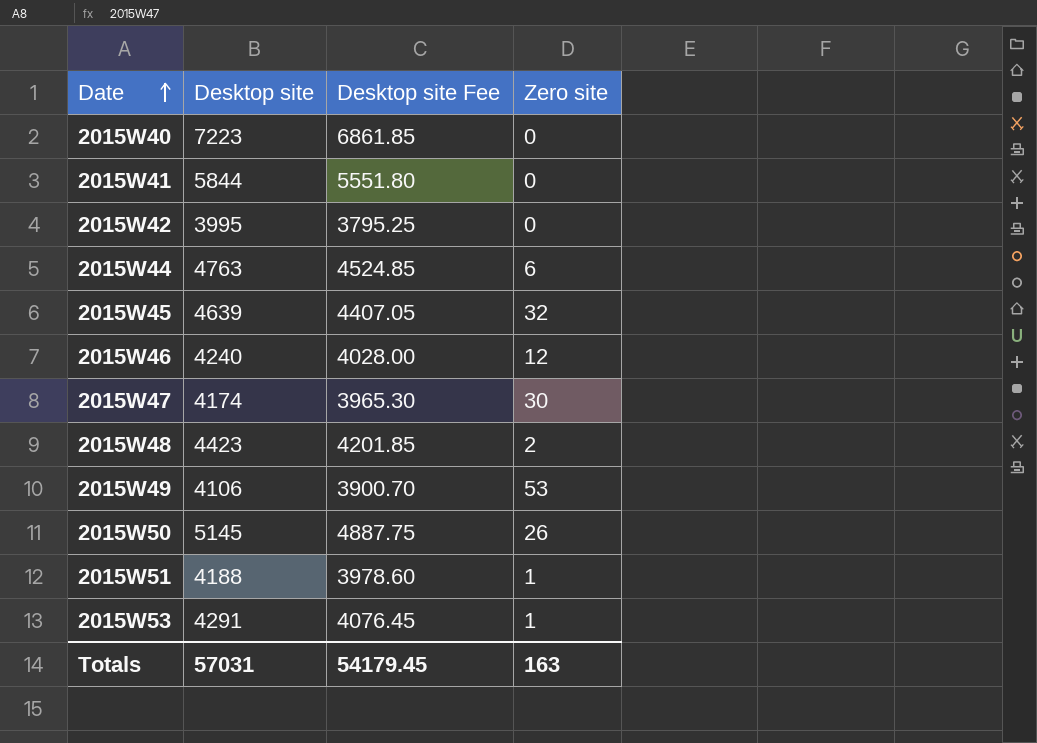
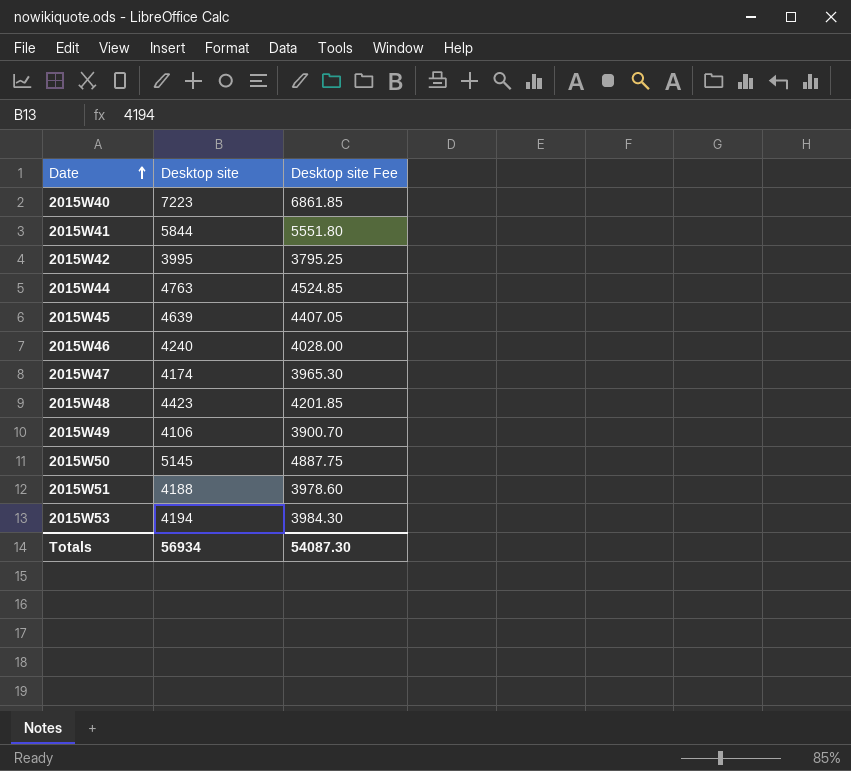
column Zero site | position: 4 -> none
2015W53 | Desktop site: 4291 -> 4194
2015W53 | Desktop site Fee: 4076.45 -> 3984.30
Totals | Desktop site: 57031 -> 56934
Totals | Desktop site Fee: 54179.45 -> 54087.30

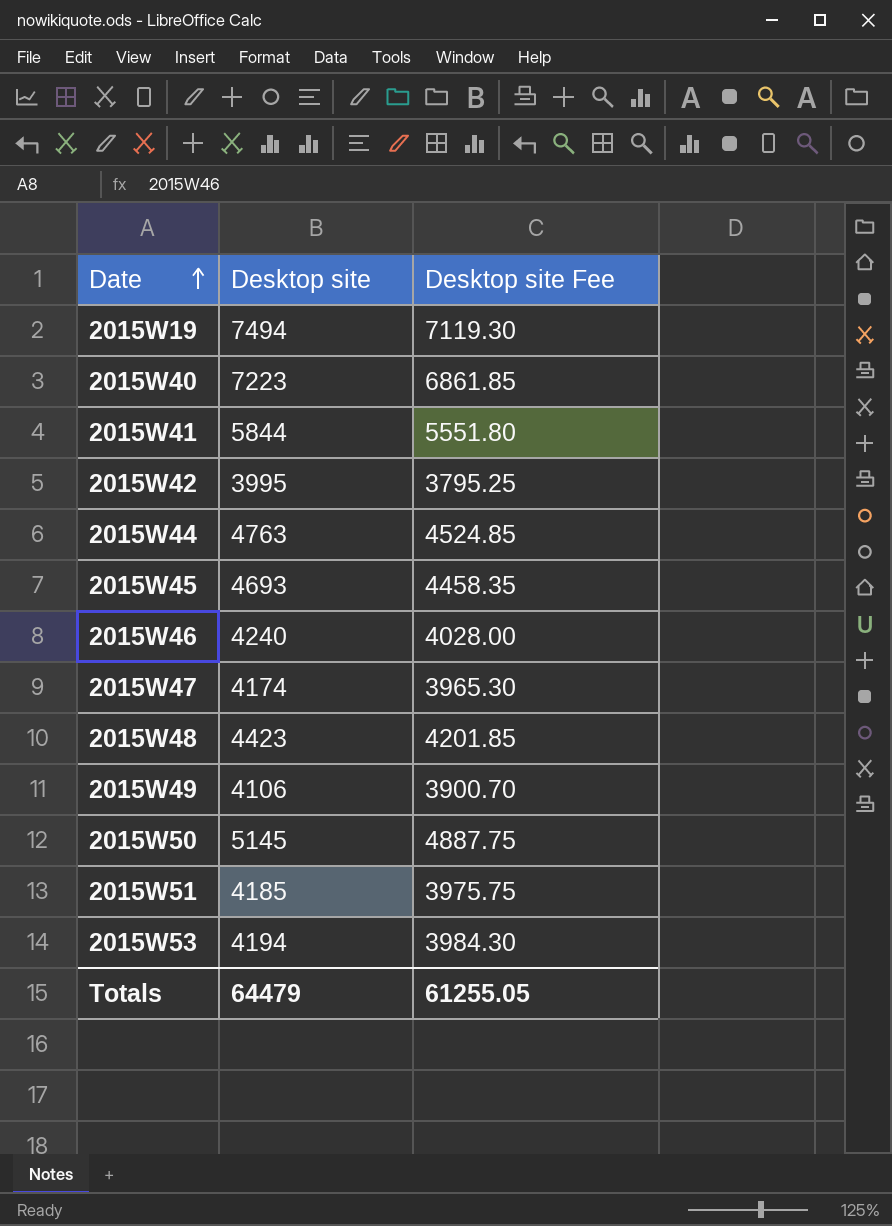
row 2015W19: none -> 7494 | 7119.30
2015W45 | Desktop site: 4639 -> 4693
2015W45 | Desktop site Fee: 4407.05 -> 4458.35
2015W51 | Desktop site: 4188 -> 4185
2015W51 | Desktop site Fee: 3978.60 -> 3975.75
Totals | Desktop site: 56934 -> 64479
Totals | Desktop site Fee: 54087.30 -> 61255.05

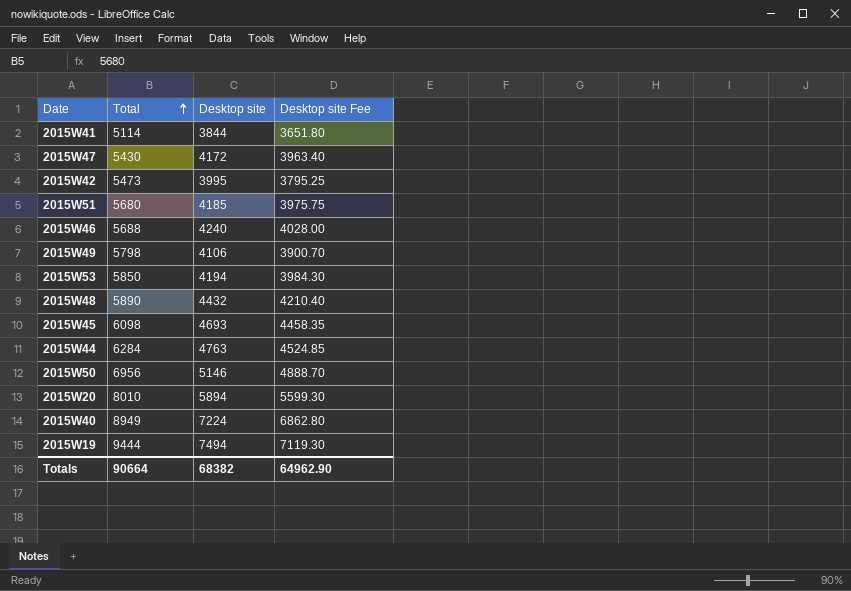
row order: Date ascending -> Total ascending
column Total | position: none -> 2
2015W41 | Desktop site: 5844 -> 3844
2015W41 | Desktop site Fee: 5551.80 -> 3651.80
2015W47 | Desktop site: 4174 -> 4172
2015W47 | Desktop site Fee: 3965.30 -> 3963.40
2015W48 | Desktop site: 4423 -> 4432
2015W48 | Desktop site Fee: 4201.85 -> 4210.40
2015W50 | Desktop site: 5145 -> 5146
2015W50 | Desktop site Fee: 4887.75 -> 4888.70
row 2015W20: none -> 8010 | 5894 | 5599.30
2015W40 | Desktop site: 7223 -> 7224
2015W40 | Desktop site Fee: 6861.85 -> 6862.80
Totals | Desktop site: 64479 -> 68382
Totals | Desktop site Fee: 61255.05 -> 64962.90

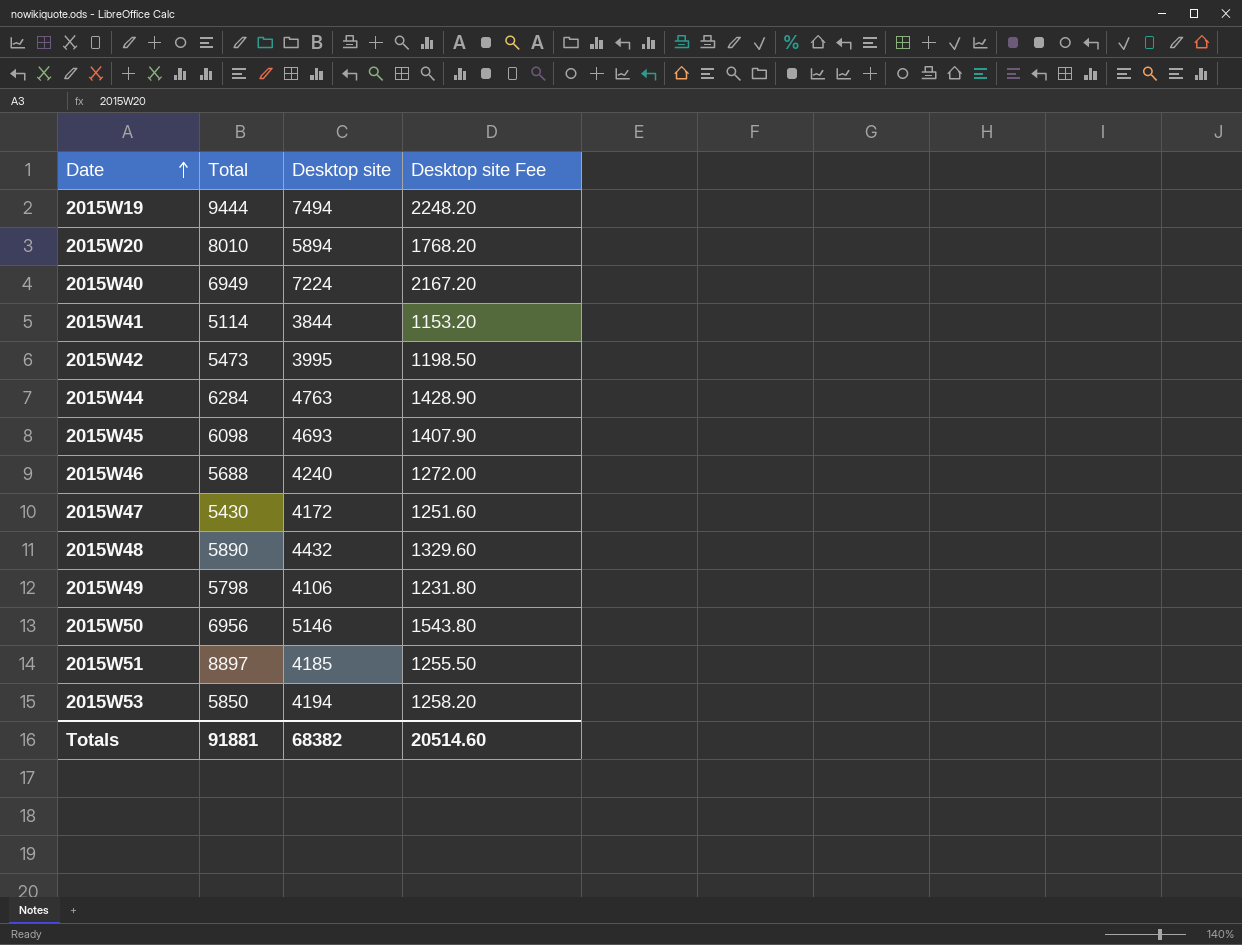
row order: Total ascending -> Date ascending
column Desktop site Fee | formula: [Desktop site] * 0.95 -> [Desktop site] * 0.3
2015W40 | Total: 8949 -> 6949
2015W51 | Total: 5680 -> 8897
Totals | Total: 90664 -> 91881
Totals | Desktop site Fee: 64962.90 -> 20514.60

